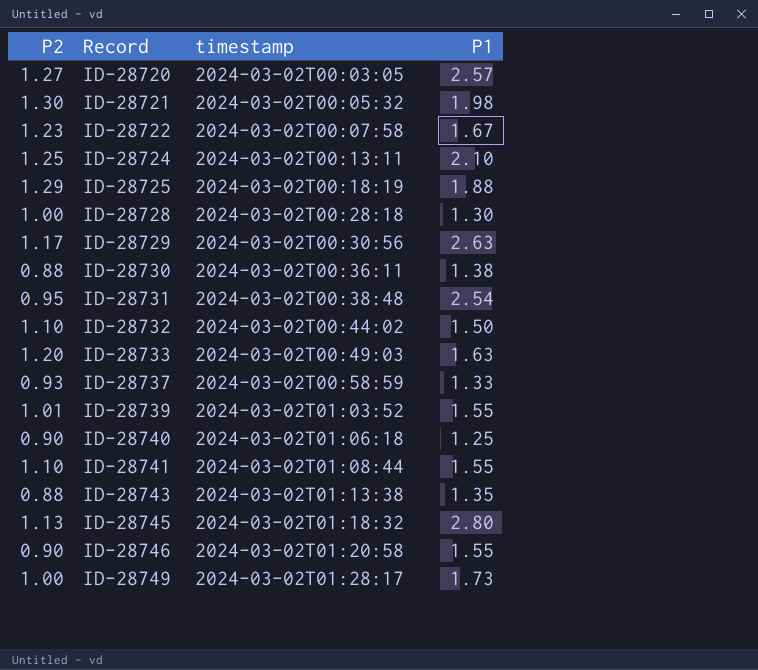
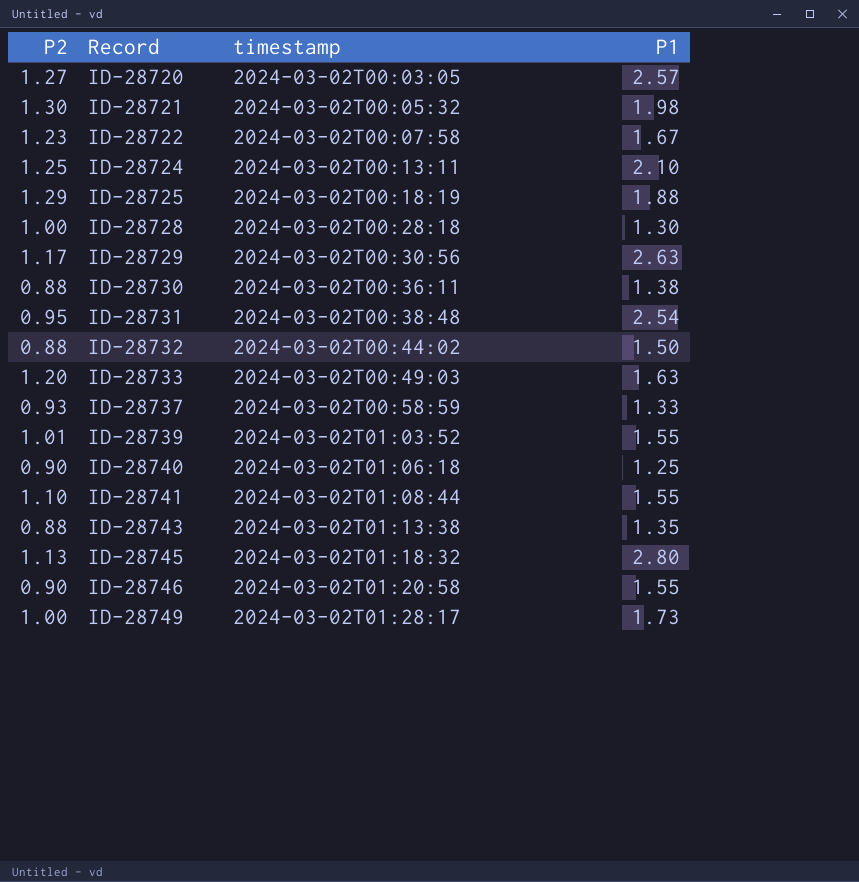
ID-28732 | P2: 1.10 -> 0.88

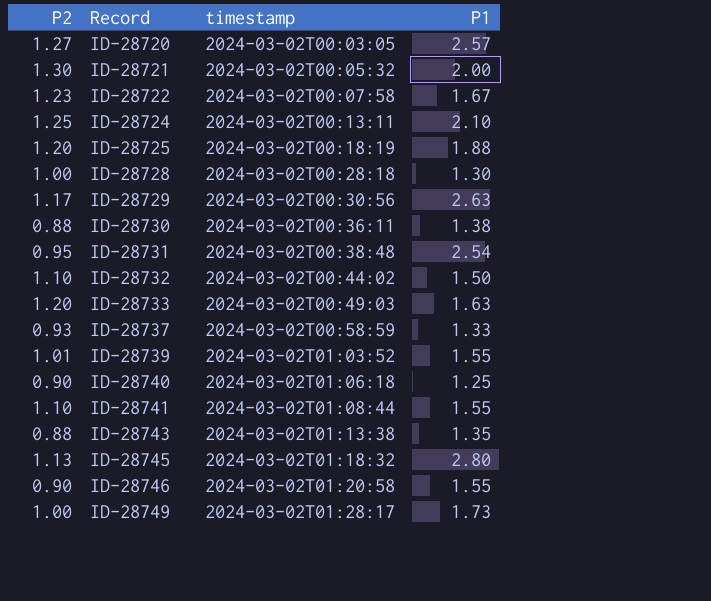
ID-28721 | P1: 1.98 -> 2.00
ID-28725 | P2: 1.29 -> 1.20
ID-28732 | P2: 0.88 -> 1.10

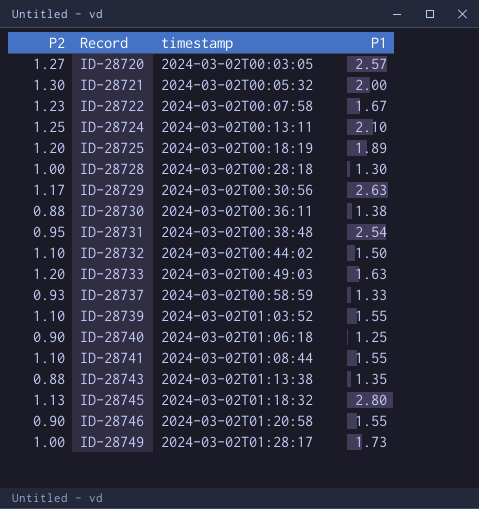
ID-28725 | P1: 1.88 -> 1.89
ID-28739 | P2: 1.01 -> 1.10

